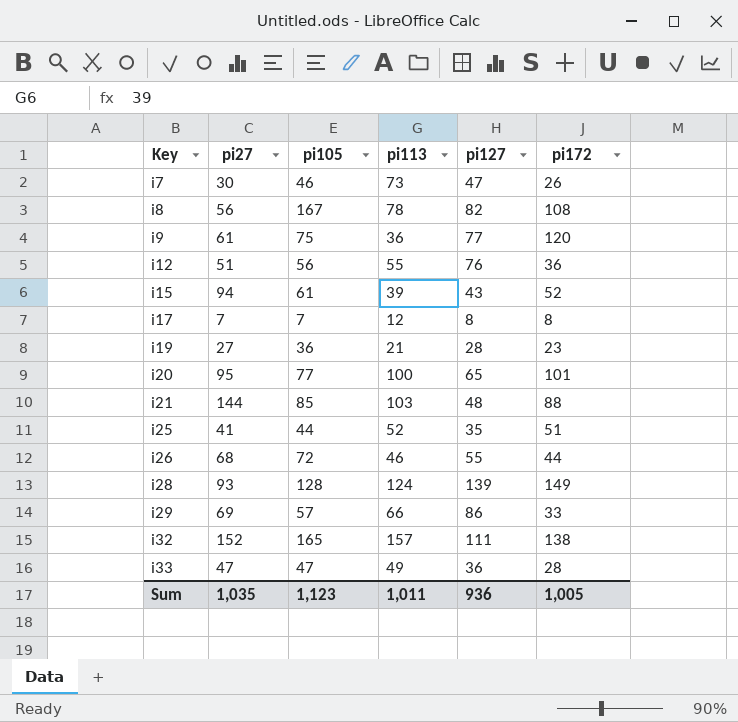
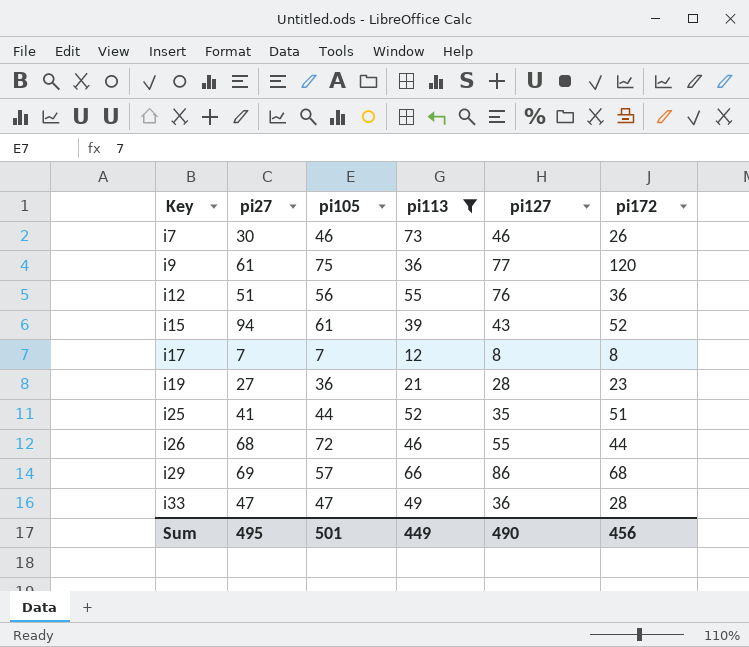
filter: none -> pi113 <= 73
i7 | pi127: 47 -> 46
i29 | pi172: 33 -> 68
Sum | pi27: 1,035 -> 495
Sum | pi105: 1,123 -> 501
Sum | pi113: 1,011 -> 449
Sum | pi127: 936 -> 490
Sum | pi172: 1,005 -> 456

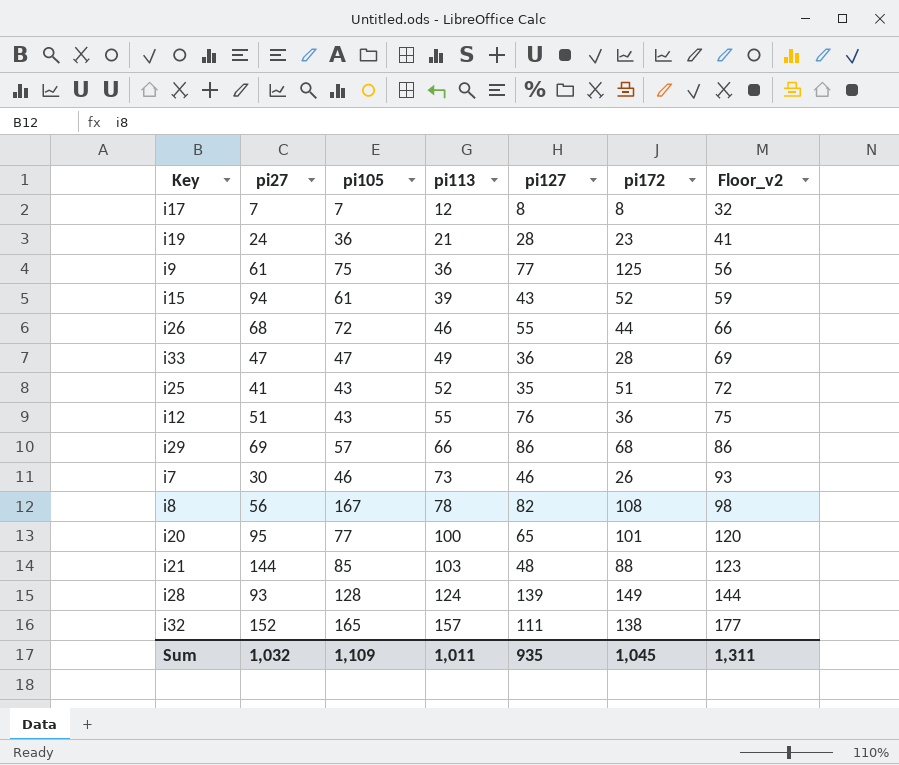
filter: pi113 <= 73 -> none
row order: Key ascending -> pi113 ascending
column Floor_v2 | formula: none -> [pi113] + 20
i19 | pi27: 27 -> 24
i9 | pi172: 120 -> 125
i25 | pi105: 44 -> 43
i12 | pi105: 56 -> 43
Sum | pi27: 495 -> 1,032
Sum | pi105: 501 -> 1,109
Sum | pi113: 449 -> 1,011
Sum | pi127: 490 -> 935
Sum | pi172: 456 -> 1,045

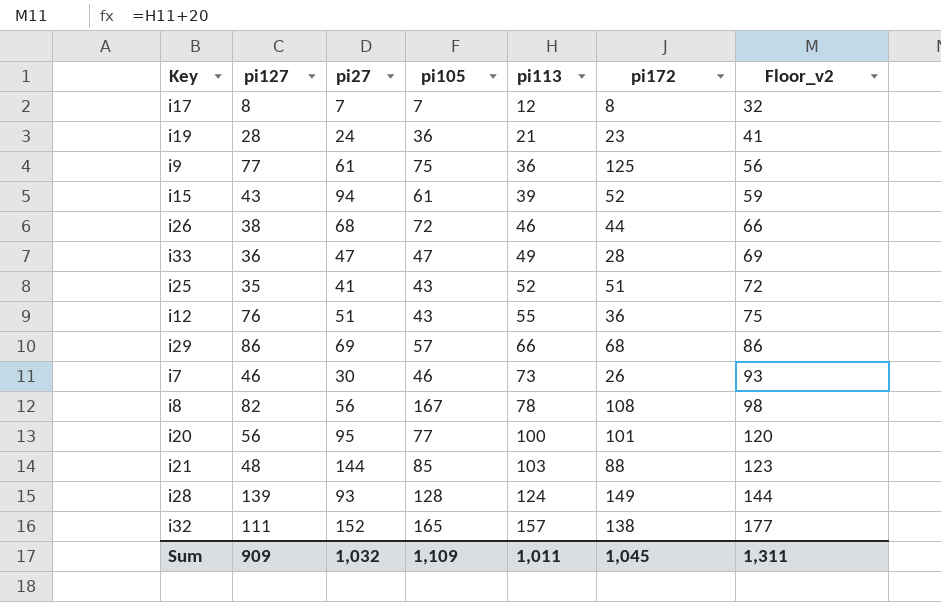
column pi127 | position: 5 -> 2
i26 | pi127: 55 -> 38
i20 | pi127: 65 -> 56
Sum | pi127: 935 -> 909

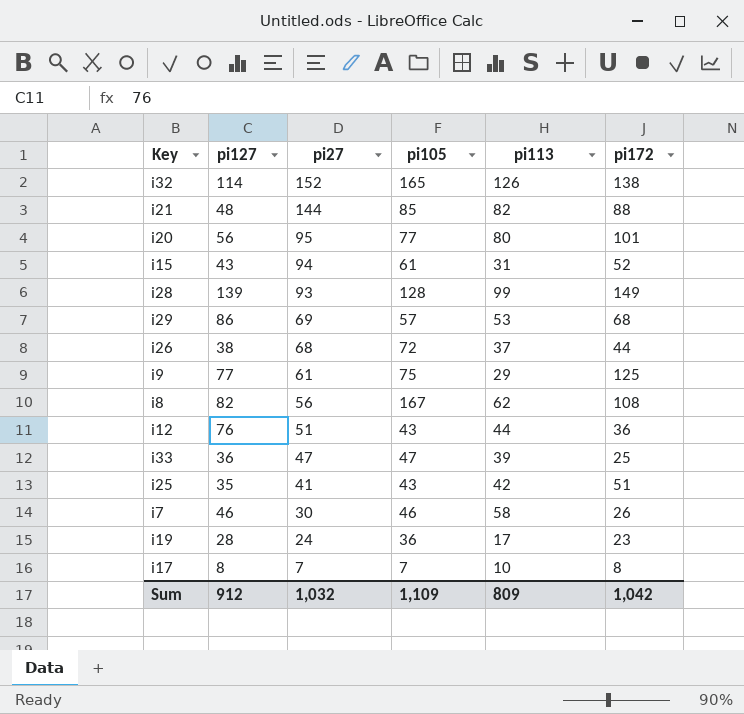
row order: pi113 ascending -> pi27 descending
column Floor_v2 | formula: [pi113] + 20 -> none
i32 | pi127: 111 -> 114
i32 | pi113: 157 -> 126
i21 | pi113: 103 -> 82
i20 | pi113: 100 -> 80
i15 | pi113: 39 -> 31
i28 | pi113: 124 -> 99
i29 | pi113: 66 -> 53
i26 | pi113: 46 -> 37
i9 | pi113: 36 -> 29
i8 | pi113: 78 -> 62
i12 | pi113: 55 -> 44
i33 | pi113: 49 -> 39
i33 | pi172: 28 -> 25
i25 | pi113: 52 -> 42
i7 | pi113: 73 -> 58
i19 | pi113: 21 -> 17
i17 | pi113: 12 -> 10
Sum | pi127: 909 -> 912
Sum | pi113: 1,011 -> 809
Sum | pi172: 1,045 -> 1,042

